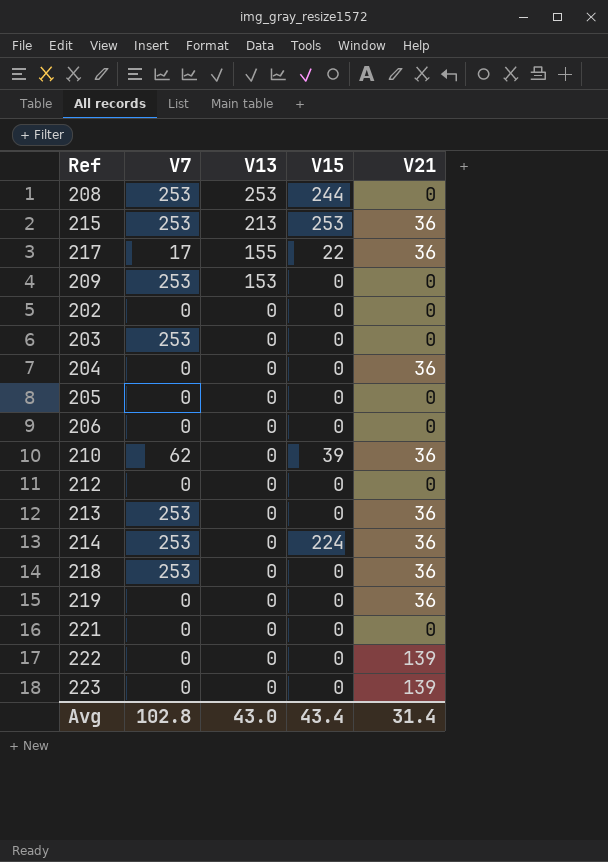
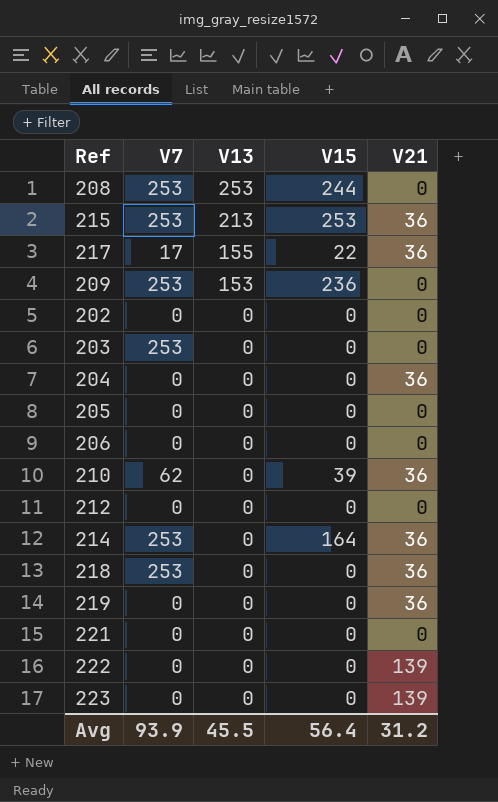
row 213: 253 | 0 | 0 | 36 -> none
209 | V15: 0 -> 236
214 | V15: 224 -> 164
Avg | V7: 102.8 -> 93.9
Avg | V13: 43.0 -> 45.5
Avg | V15: 43.4 -> 56.4
Avg | V21: 31.4 -> 31.2

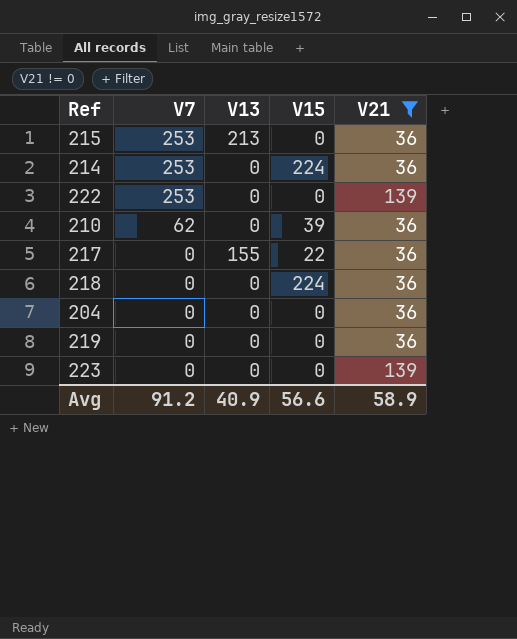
filter: none -> V21 != 0
row order: V13 descending -> V7 descending
215 | V15: 253 -> 0
214 | V15: 164 -> 224
222 | V7: 0 -> 253
217 | V7: 17 -> 0
218 | V7: 253 -> 0
218 | V15: 0 -> 224
Avg | V7: 93.9 -> 91.2
Avg | V13: 45.5 -> 40.9
Avg | V15: 56.4 -> 56.6
Avg | V21: 31.2 -> 58.9

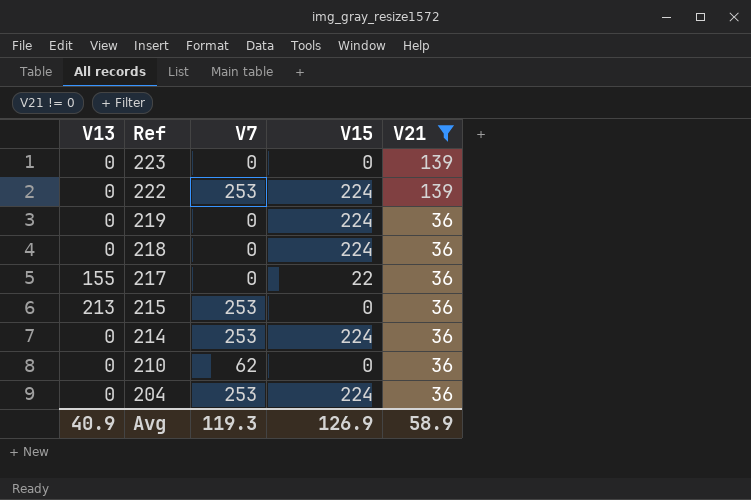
row order: V7 descending -> Ref descending
column V13 | position: 3 -> 1
222 | V15: 0 -> 224
219 | V15: 0 -> 224
210 | V15: 39 -> 0
204 | V7: 0 -> 253
204 | V15: 0 -> 224
Avg | V7: 91.2 -> 119.3
Avg | V15: 56.6 -> 126.9

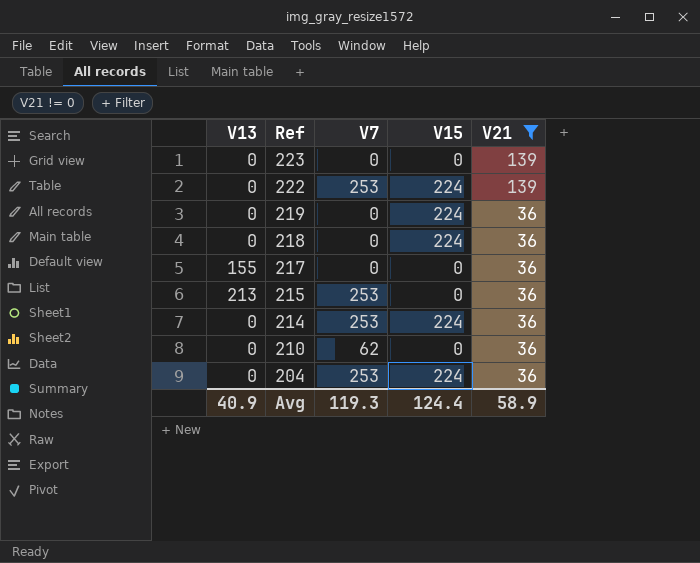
217 | V15: 22 -> 0
Avg | V15: 126.9 -> 124.4

